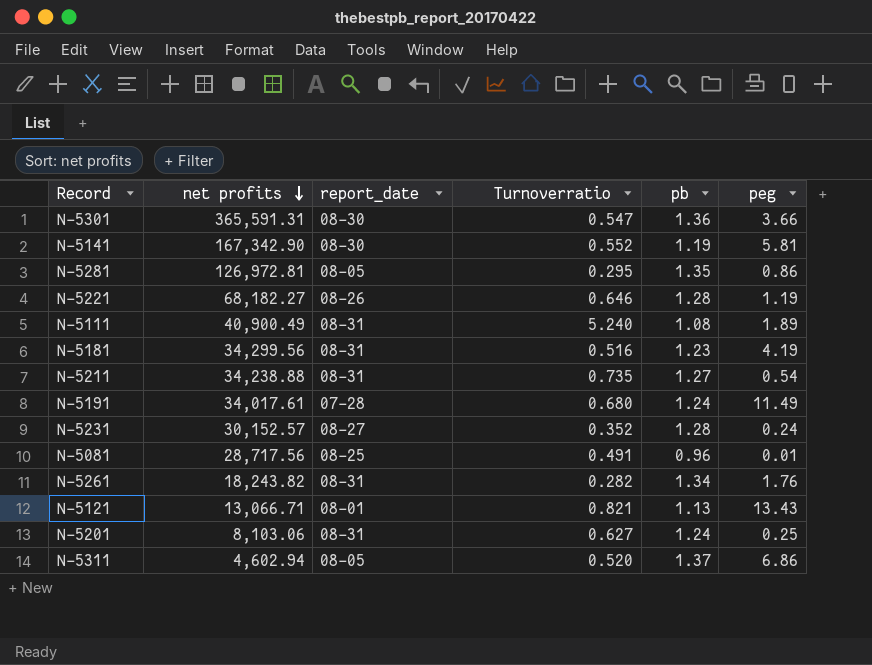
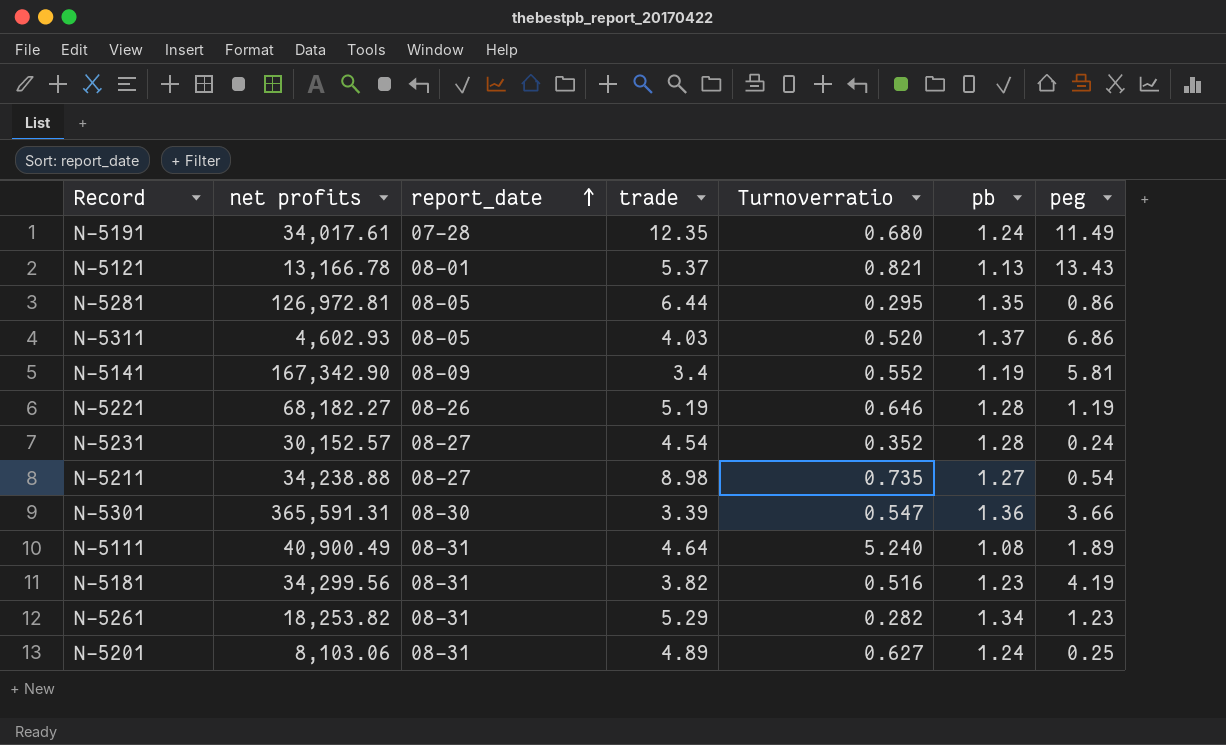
row order: net profits descending -> report_date ascending
column trade | position: none -> 4
row N-5081: 28,717.56 | 08-25 | 0.491 | 0.96 | 0.01 -> none
N-5121 | net profits: 13,066.71 -> 13,166.78
N-5311 | net profits: 4,602.94 -> 4,602.93
N-5141 | report_date: 08-30 -> 08-09
N-5211 | report_date: 08-31 -> 08-27
N-5261 | net profits: 18,243.82 -> 18,253.82
N-5261 | peg: 1.76 -> 1.23

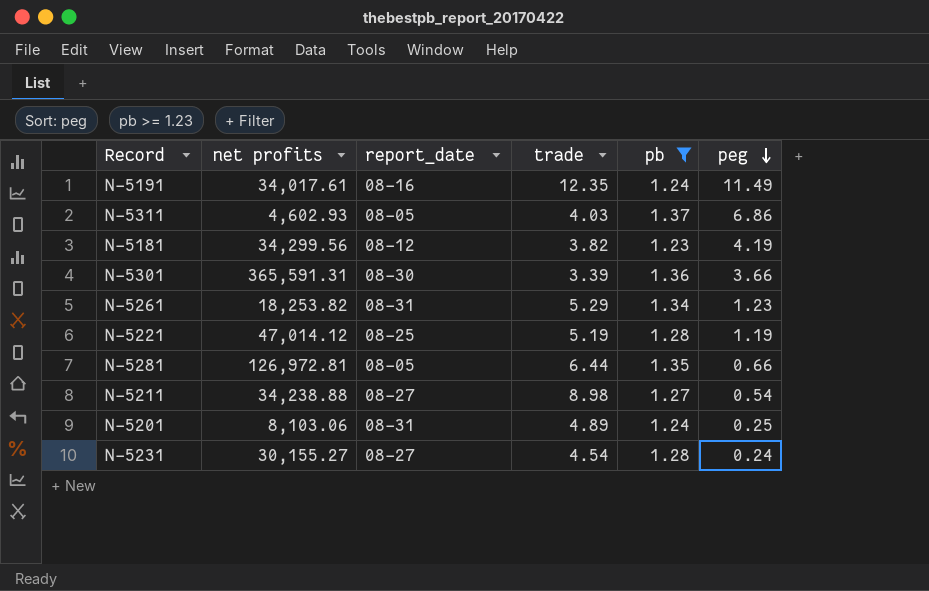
filter: none -> pb >= 1.23
row order: report_date ascending -> peg descending
column Turnoverratio | position: 5 -> none
N-5191 | report_date: 07-28 -> 08-16
N-5181 | report_date: 08-31 -> 08-12
N-5221 | net profits: 68,182.27 -> 47,014.12
N-5221 | report_date: 08-26 -> 08-25
N-5281 | peg: 0.86 -> 0.66
N-5231 | net profits: 30,152.57 -> 30,155.27

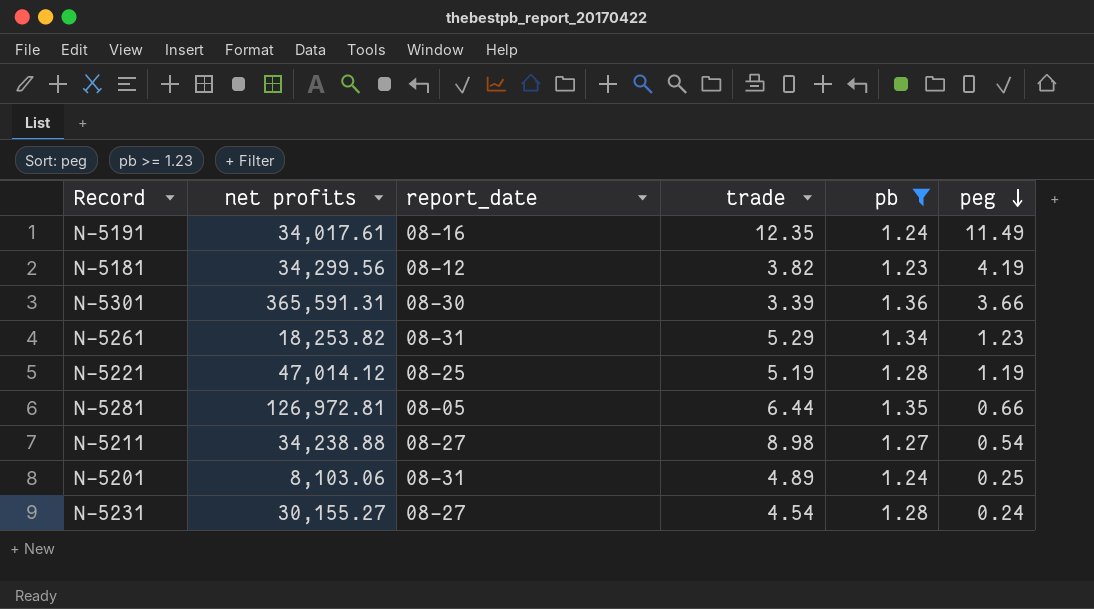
row N-5311: 4,602.93 | 08-05 | 4.03 | 1.37 | 6.86 -> none

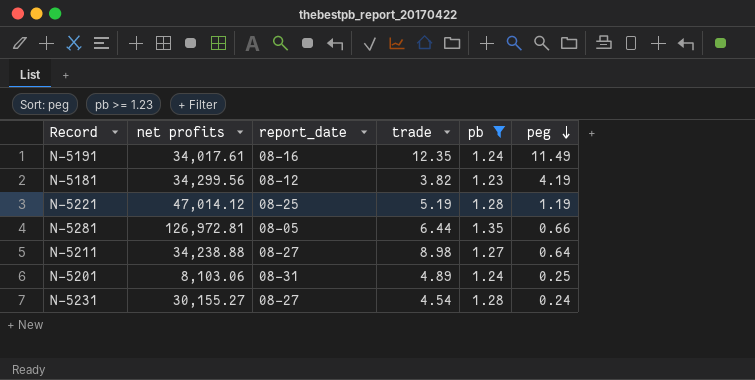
row N-5301: 365,591.31 | 08-30 | 3.39 | 1.36 | 3.66 -> none
row N-5261: 18,253.82 | 08-31 | 5.29 | 1.34 | 1.23 -> none
N-5211 | peg: 0.54 -> 0.64

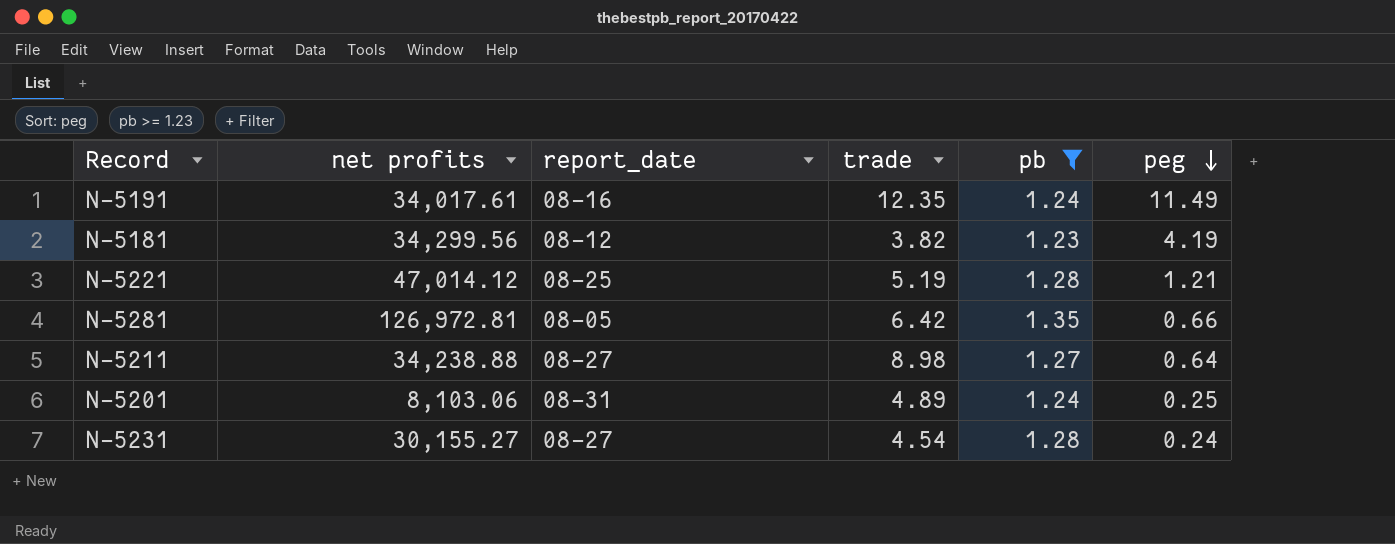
N-5221 | peg: 1.19 -> 1.21
N-5281 | trade: 6.44 -> 6.42

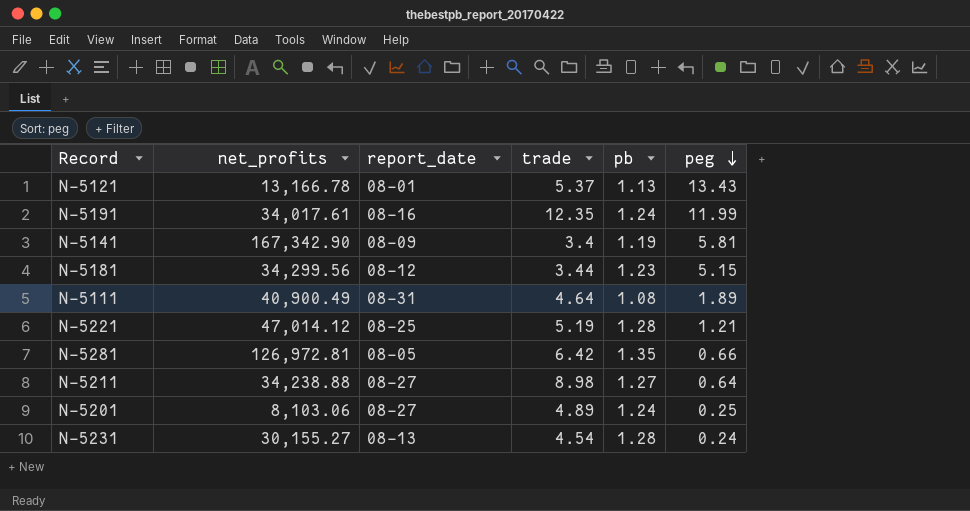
filter: pb >= 1.23 -> none
column name: net profits -> net_profits
N-5191 | peg: 11.49 -> 11.99
N-5181 | trade: 3.82 -> 3.44
N-5181 | peg: 4.19 -> 5.15
N-5201 | report_date: 08-31 -> 08-27
N-5231 | report_date: 08-27 -> 08-13

